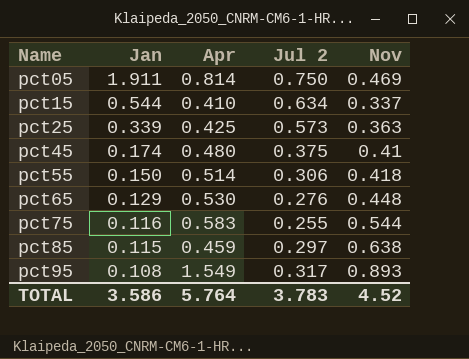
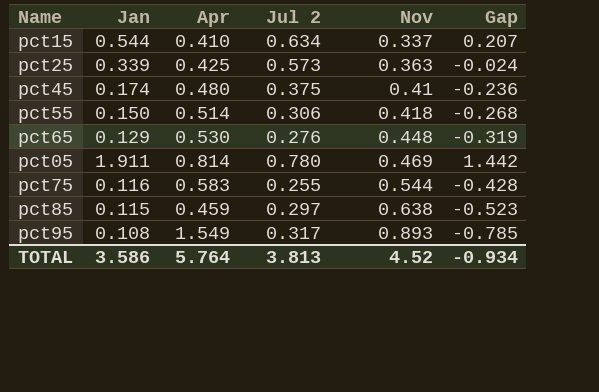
row order: Name ascending -> Nov ascending
column Gap | formula: none -> [Jan] - [Nov]
pct05 | Jul 2: 0.750 -> 0.780
TOTAL | Jul 2: 3.783 -> 3.813

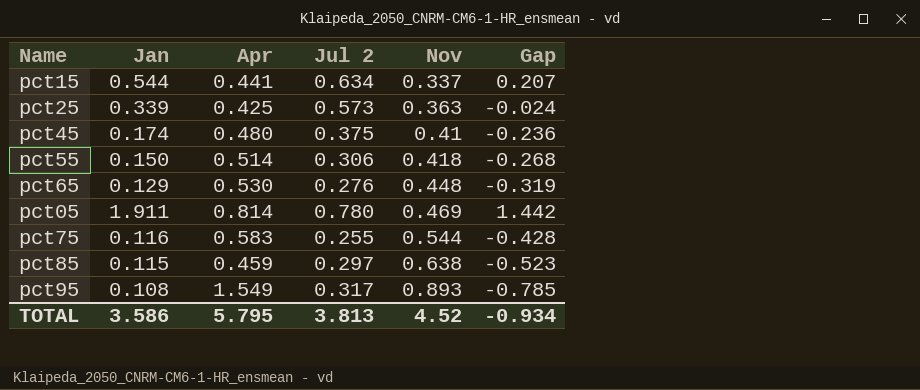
pct15 | Apr: 0.410 -> 0.441
TOTAL | Apr: 5.764 -> 5.795

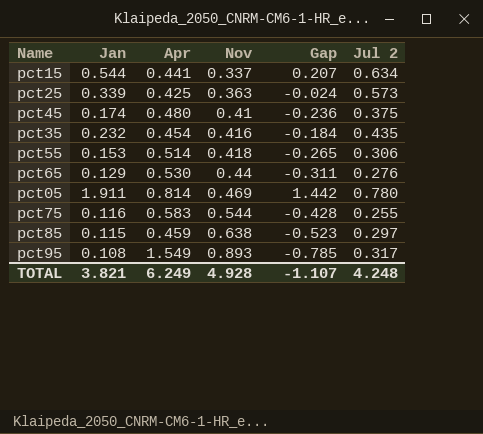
column Jul 2 | position: 4 -> 6
row pct35: none -> 0.232 | 0.454 | 0.416 | -0.184 | 0.435
pct55 | Jan: 0.150 -> 0.153
pct55 | Gap: -0.268 -> -0.265
pct65 | Nov: 0.448 -> 0.44
pct65 | Gap: -0.319 -> -0.311
TOTAL | Jan: 3.586 -> 3.821
TOTAL | Apr: 5.795 -> 6.249
TOTAL | Nov: 4.52 -> 4.928
TOTAL | Gap: -0.934 -> -1.107
TOTAL | Jul 2: 3.813 -> 4.248

